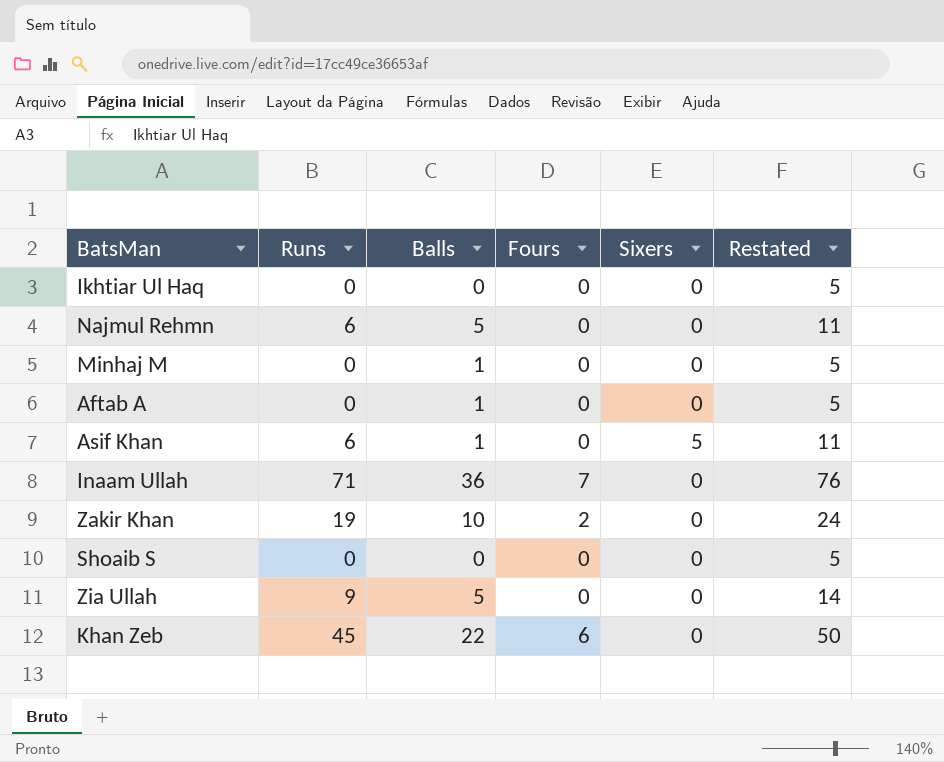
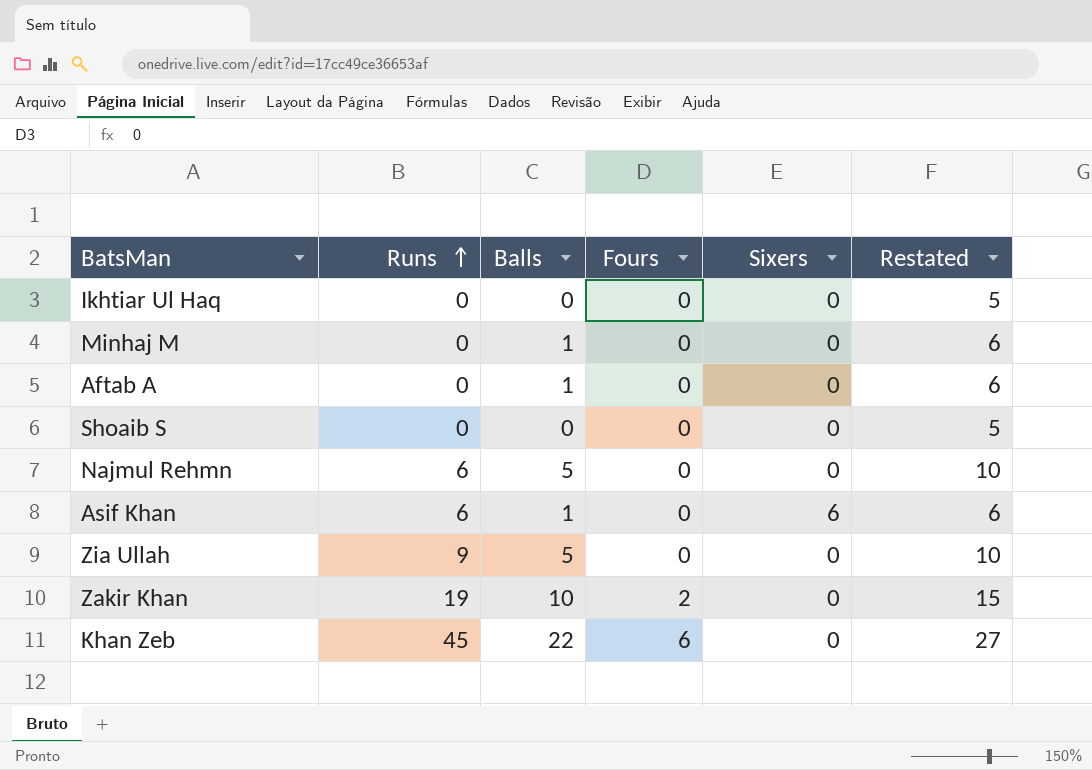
row order: none -> Runs ascending
column Restated | formula: [Runs] + 5 -> [Balls] + 5
row Inaam Ullah: 71 | 36 | 7 | 0 | 76 -> none
Asif Khan | Sixers: 5 -> 6

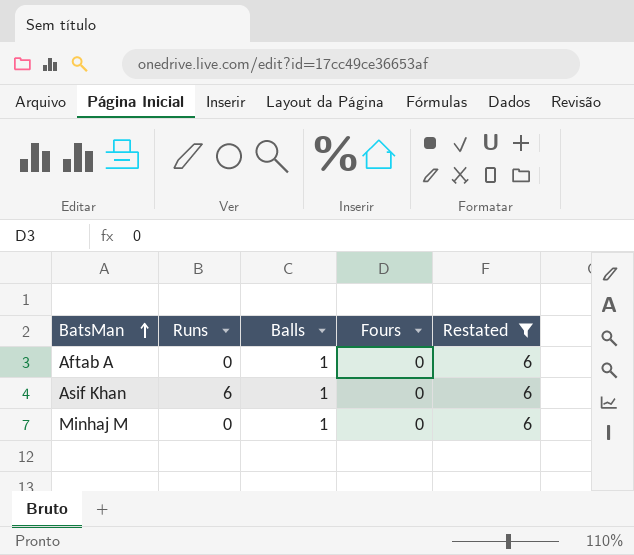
filter: none -> Restated = 6
row order: Runs ascending -> BatsMan ascending
column Sixers | position: 5 -> none

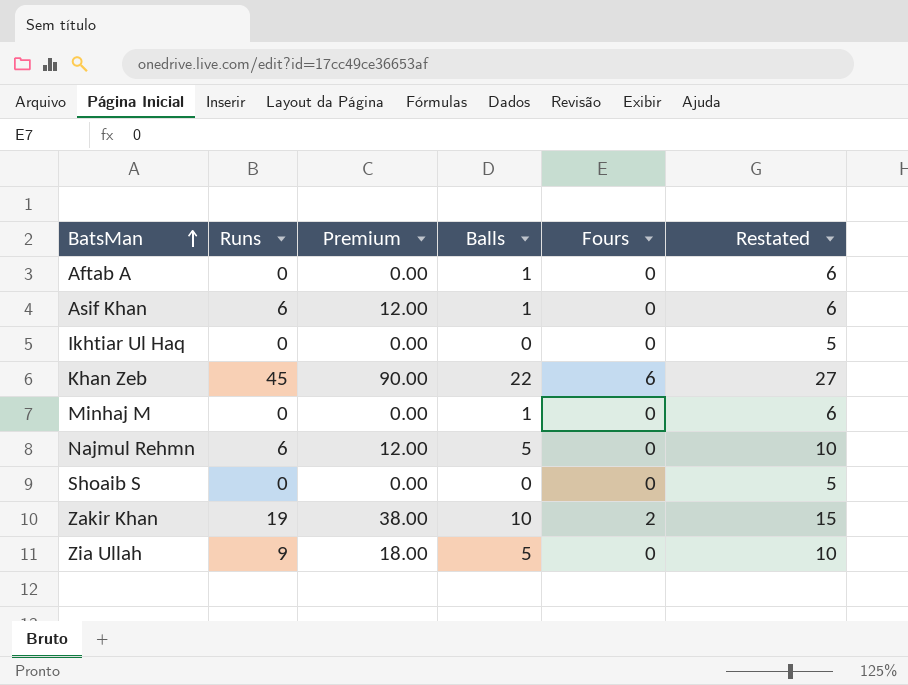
filter: Restated = 6 -> none
column Premium | formula: none -> [Runs] * 2

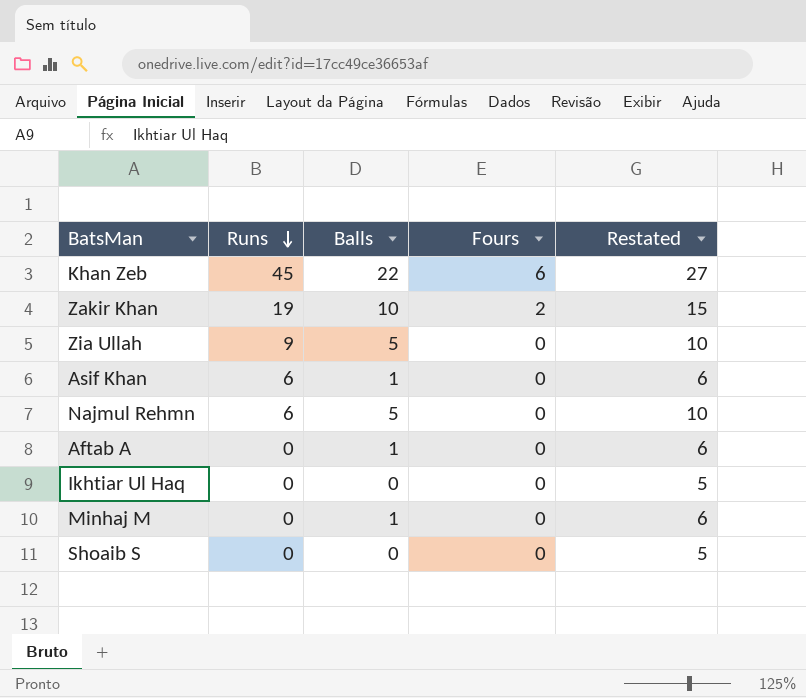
row order: BatsMan ascending -> Runs descending
column Premium | formula: [Runs] * 2 -> none

